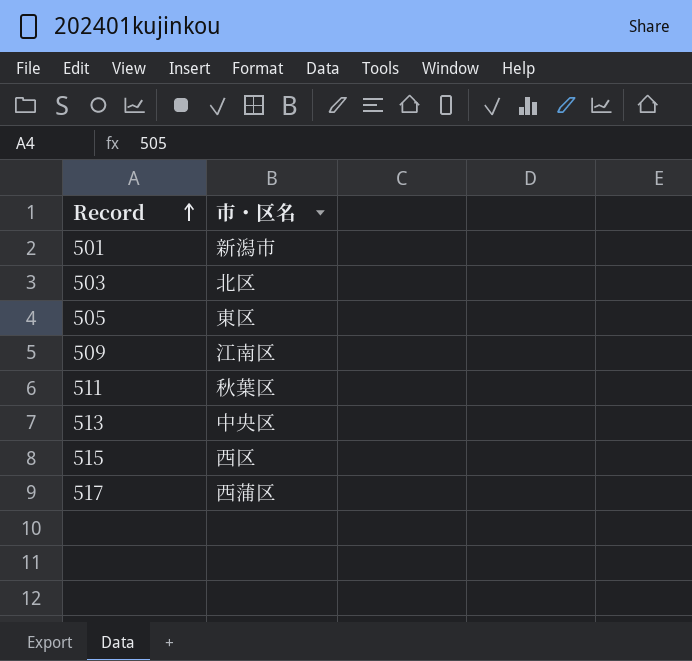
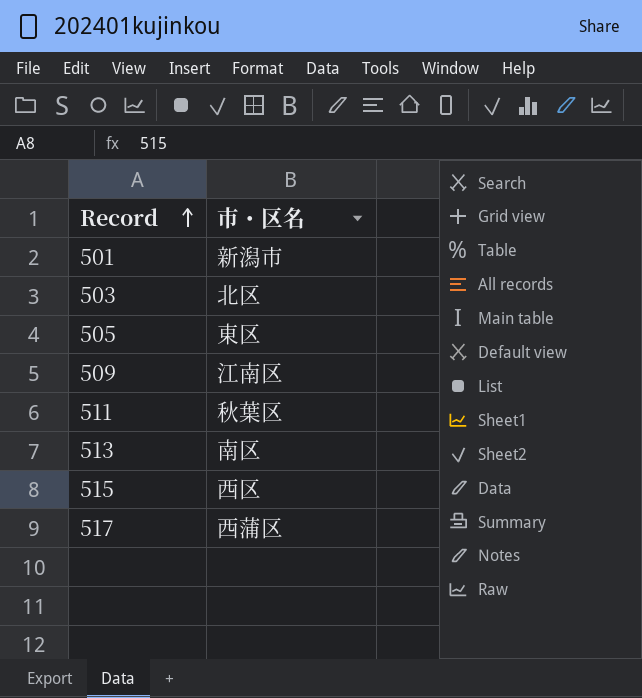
513 | 市・区名: 中央区 -> 南区

